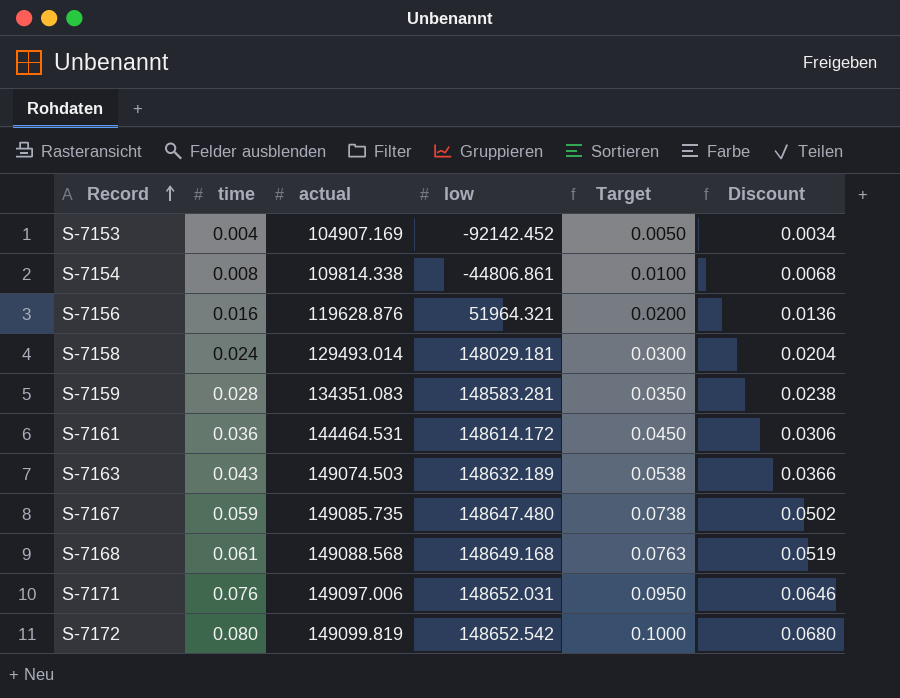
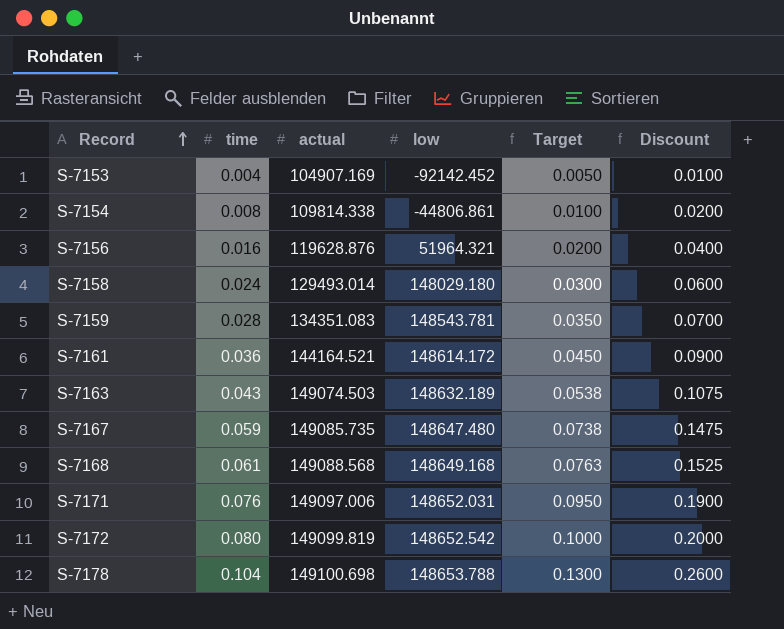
column Discount | formula: [time] * 0.85 -> [time] * 2.5
S-7158 | low: 148029.181 -> 148029.180
S-7159 | low: 148583.281 -> 148543.781
S-7161 | actual: 144464.531 -> 144164.521
row S-7178: none -> 0.104 | 149100.698 | 148653.788 | 0.1300 | 0.2600

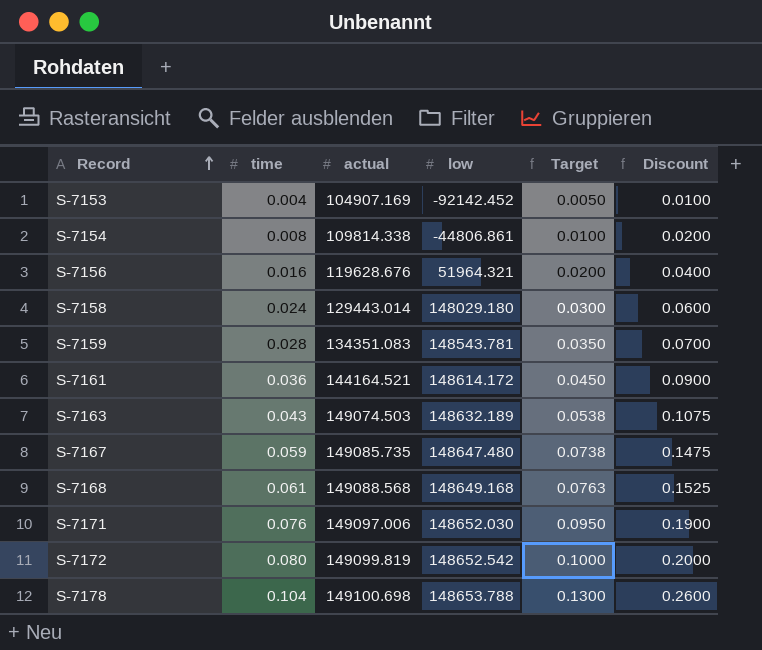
S-7156 | actual: 119628.876 -> 119628.676
S-7158 | actual: 129493.014 -> 129443.014
S-7171 | low: 148652.031 -> 148652.030

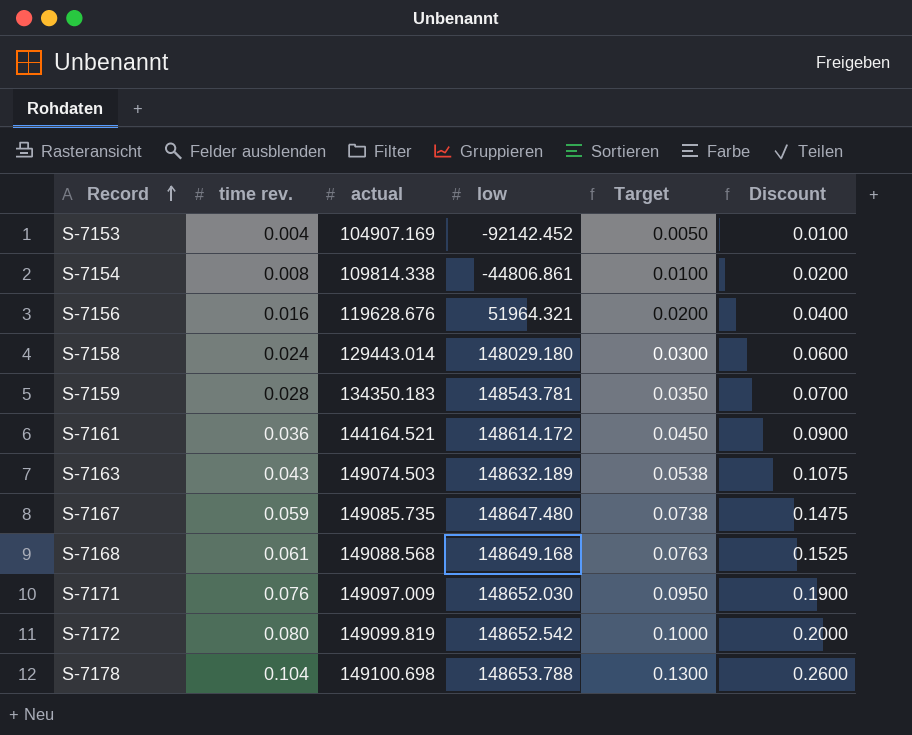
column name: time -> time rev.
S-7159 | actual: 134351.083 -> 134350.183
S-7171 | actual: 149097.006 -> 149097.009

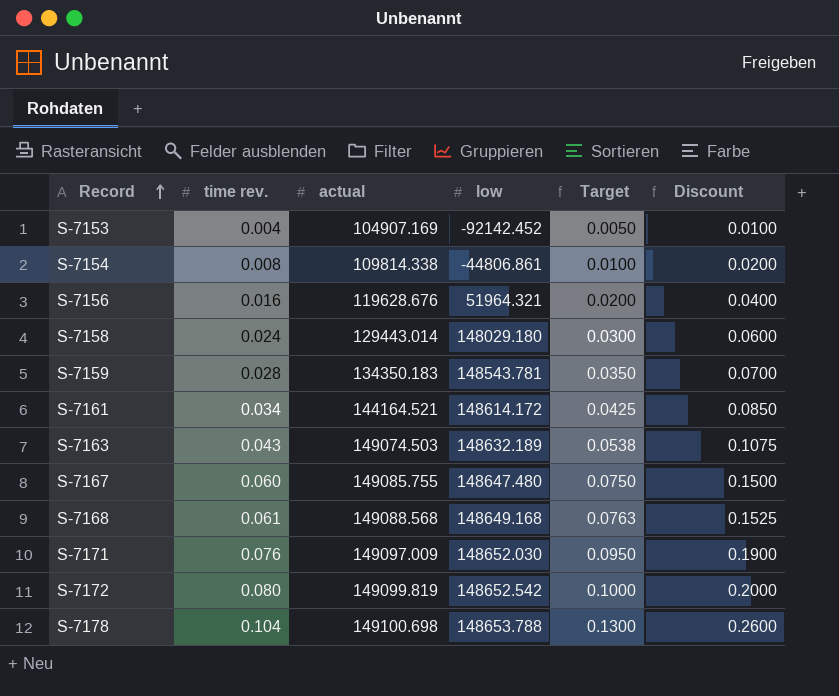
S-7161 | time rev.: 0.036 -> 0.034
S-7161 | Target: 0.0450 -> 0.0425
S-7161 | Discount: 0.0900 -> 0.0850
S-7167 | time rev.: 0.059 -> 0.060
S-7167 | actual: 149085.735 -> 149085.755
S-7167 | Target: 0.0738 -> 0.0750
S-7167 | Discount: 0.1475 -> 0.1500

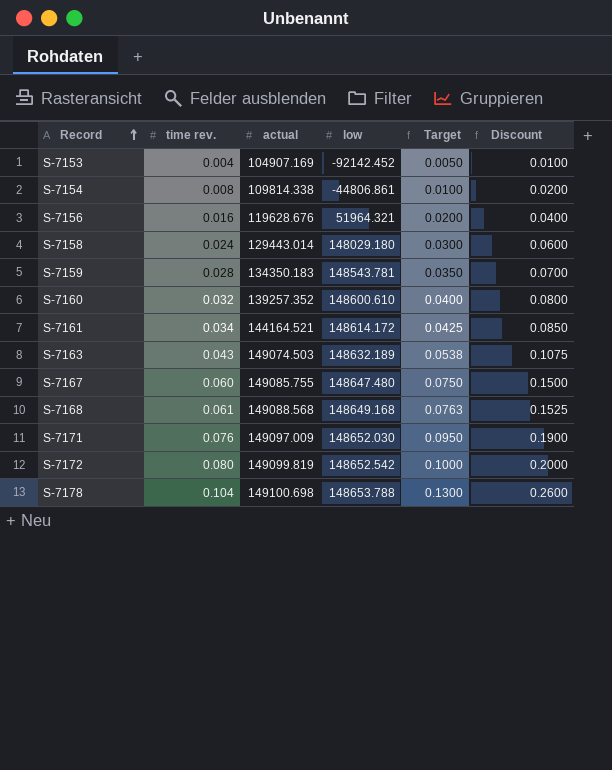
row S-7160: none -> 0.032 | 139257.352 | 148600.610 | 0.0400 | 0.0800

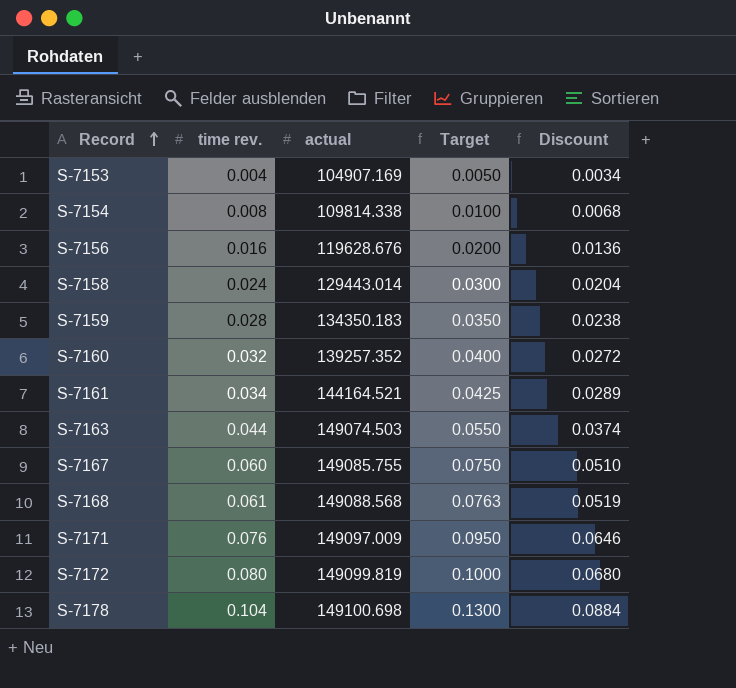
column low | position: 4 -> none
column Discount | formula: [time rev.] * 2.5 -> [time rev.] * 0.85
S-7163 | time rev.: 0.043 -> 0.044
S-7163 | Target: 0.0538 -> 0.0550

